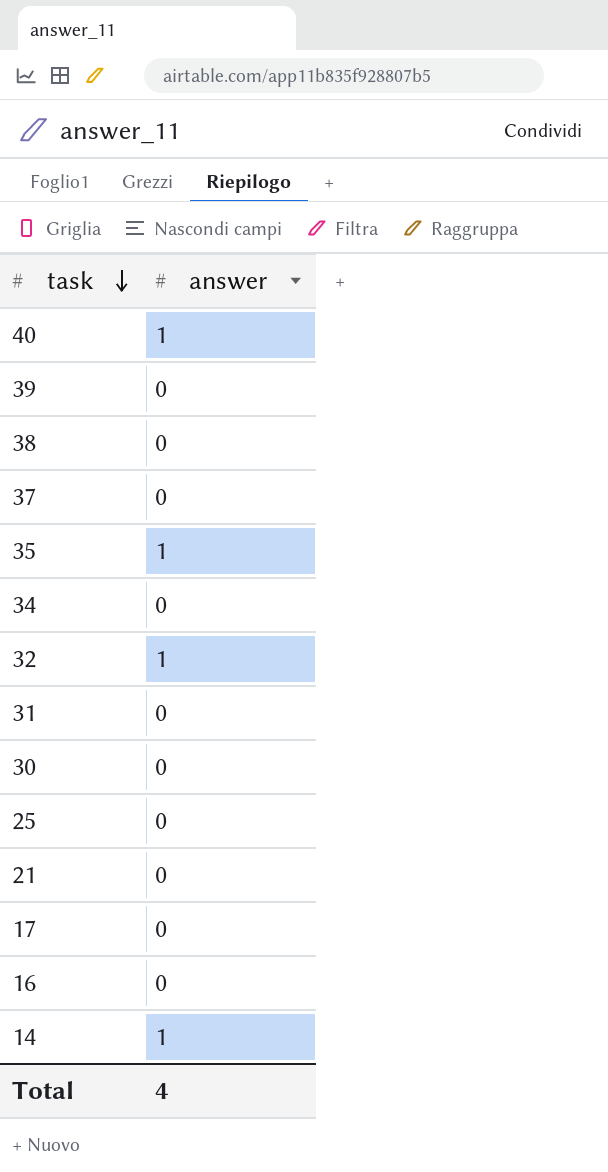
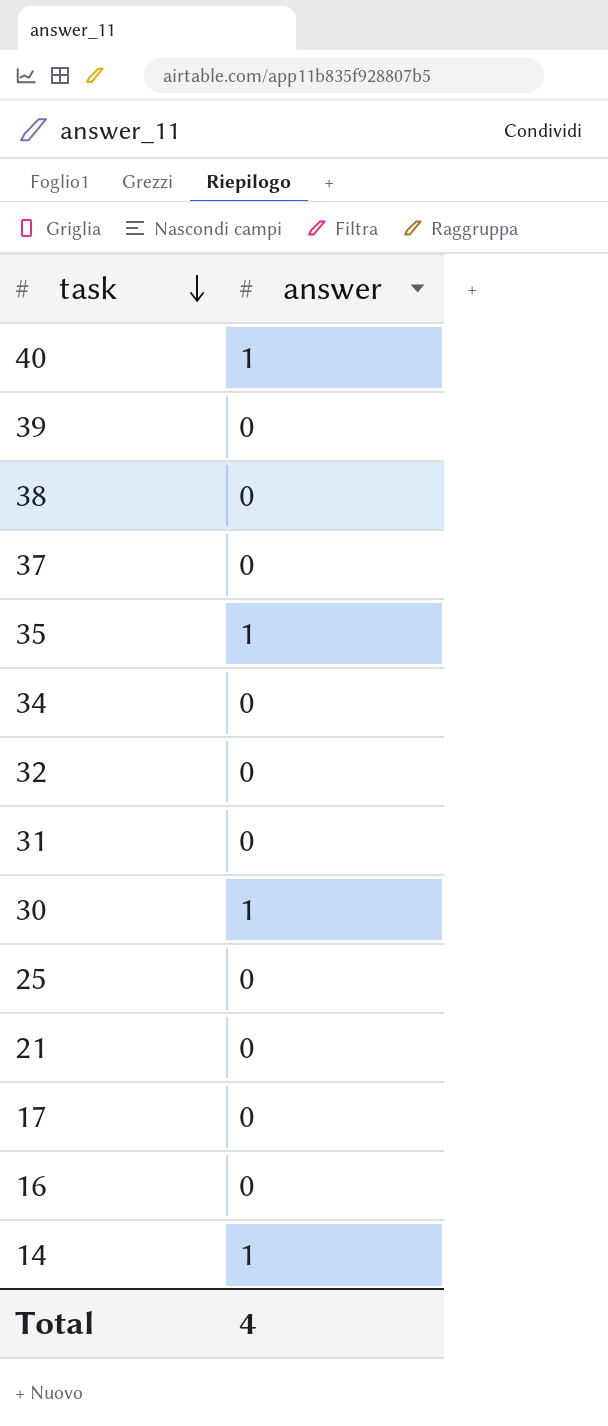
32 | answer: 1 -> 0
30 | answer: 0 -> 1

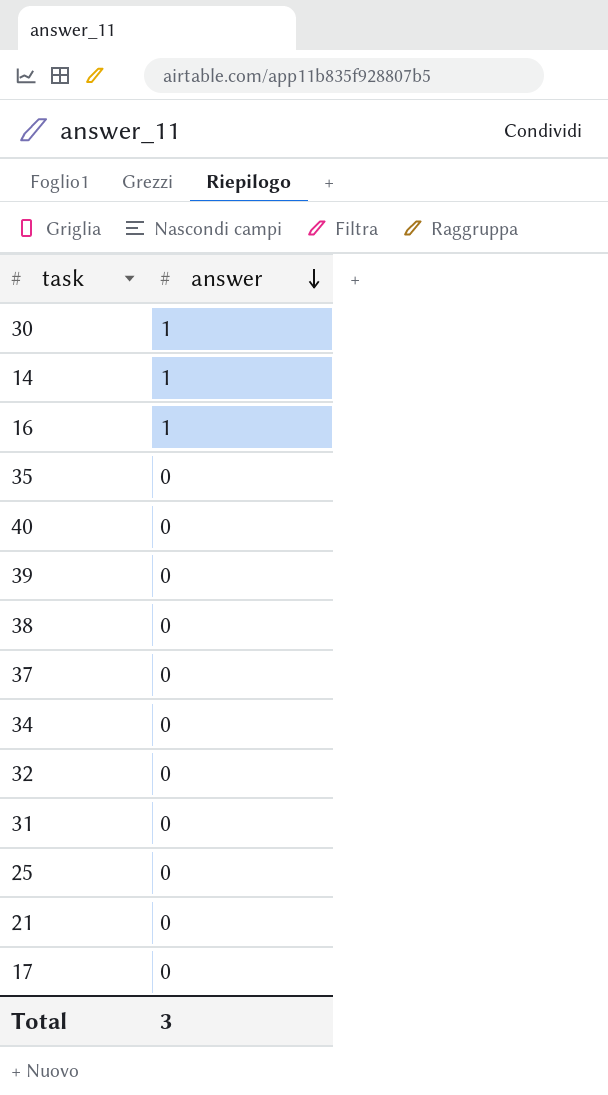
row order: task descending -> answer descending
16 | answer: 0 -> 1
35 | answer: 1 -> 0
40 | answer: 1 -> 0
Total | answer: 4 -> 3

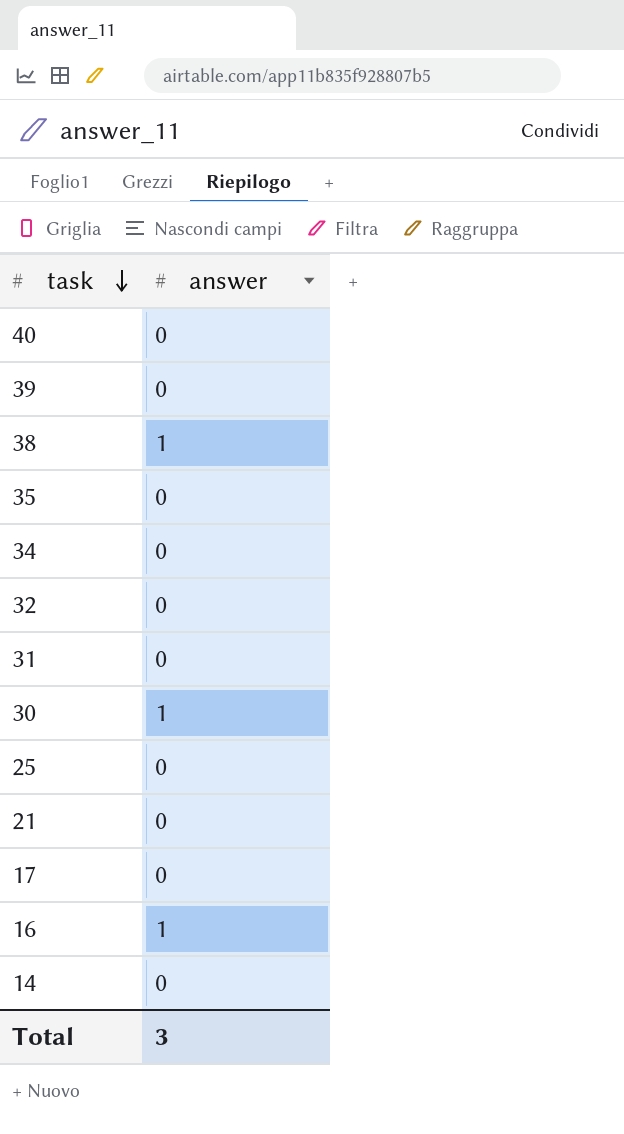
row order: answer descending -> task descending
row 37: 0 -> none
38 | answer: 0 -> 1
14 | answer: 1 -> 0

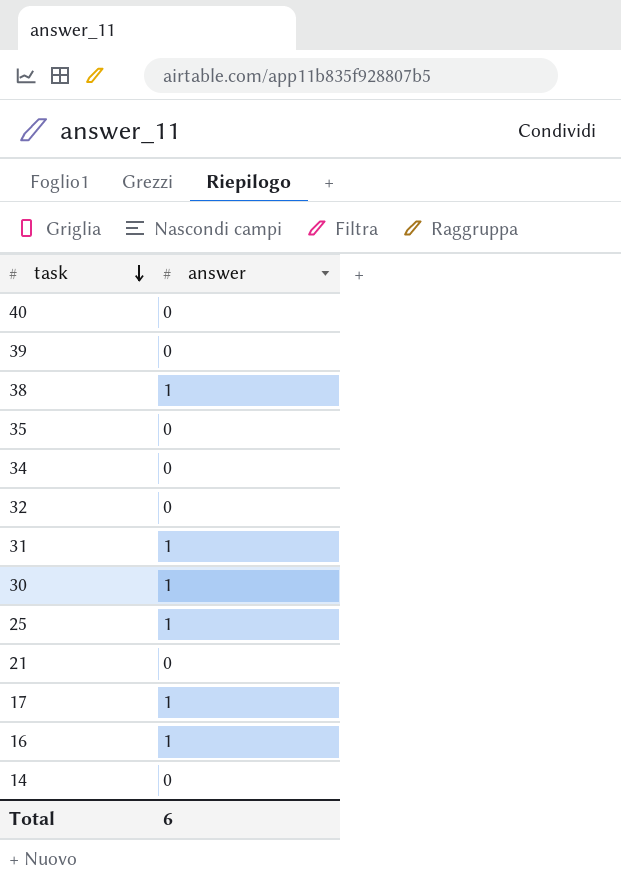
31 | answer: 0 -> 1
25 | answer: 0 -> 1
17 | answer: 0 -> 1
Total | answer: 3 -> 6

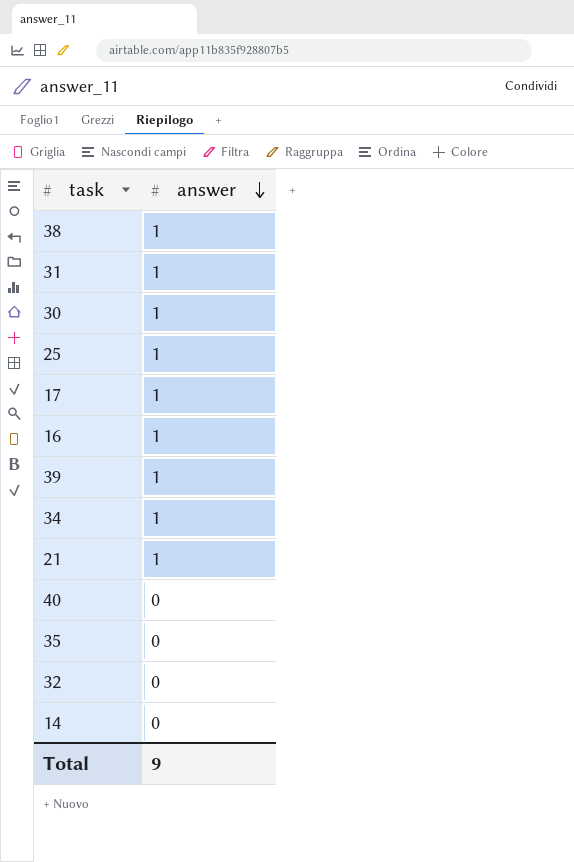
row order: task descending -> answer descending
39 | answer: 0 -> 1
34 | answer: 0 -> 1
21 | answer: 0 -> 1
Total | answer: 6 -> 9

